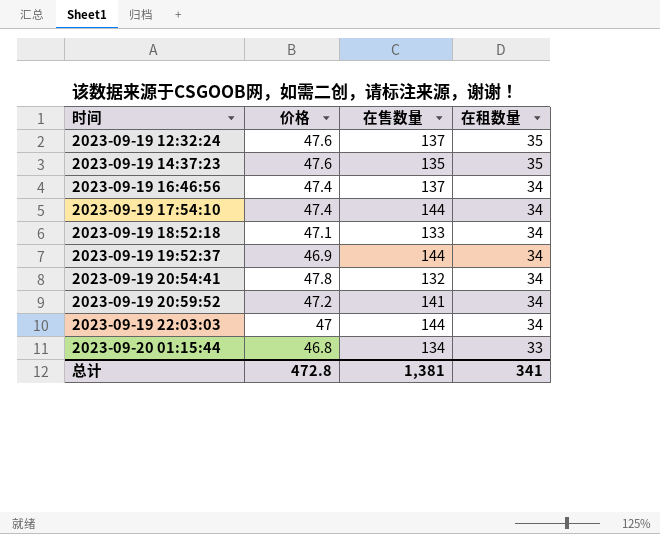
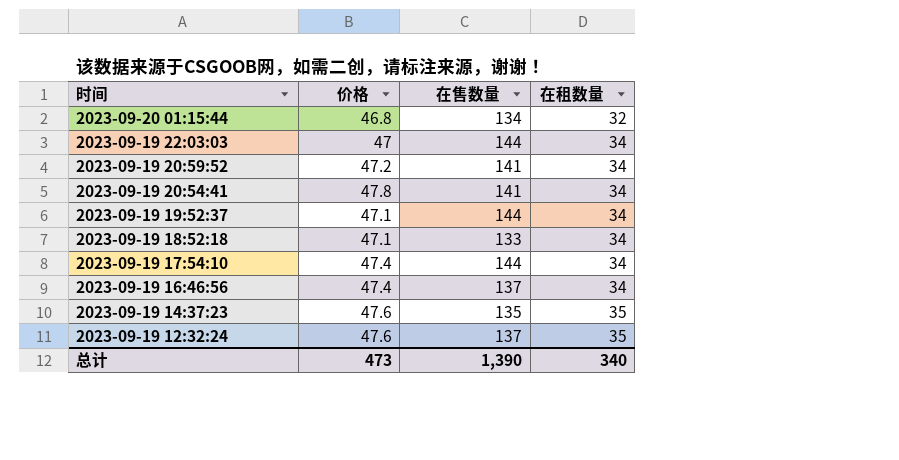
row order: 时间 ascending -> 时间 descending
2023-09-20 01:15:44 | 在租数量: 33 -> 32
2023-09-19 20:54:41 | 在售数量: 132 -> 141
2023-09-19 19:52:37 | 价格: 46.9 -> 47.1
总计 | 价格: 472.8 -> 473
总计 | 在售数量: 1,381 -> 1,390
总计 | 在租数量: 341 -> 340

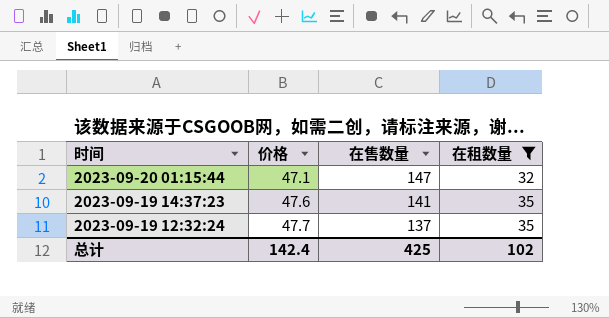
filter: none -> 在租数量 != 34
2023-09-20 01:15:44 | 价格: 46.8 -> 47.1
2023-09-20 01:15:44 | 在售数量: 134 -> 147
2023-09-19 14:37:23 | 在售数量: 135 -> 141
2023-09-19 12:32:24 | 价格: 47.6 -> 47.7
总计 | 价格: 473 -> 142.4
总计 | 在售数量: 1,390 -> 425
总计 | 在租数量: 340 -> 102

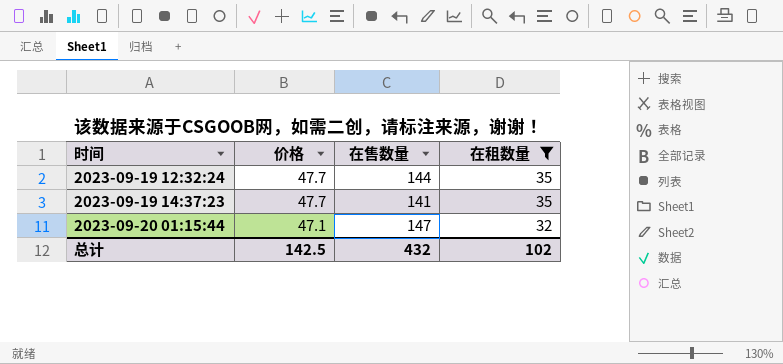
row order: 时间 descending -> 时间 ascending
2023-09-19 12:32:24 | 在售数量: 137 -> 144
2023-09-19 14:37:23 | 价格: 47.6 -> 47.7
总计 | 价格: 142.4 -> 142.5
总计 | 在售数量: 425 -> 432

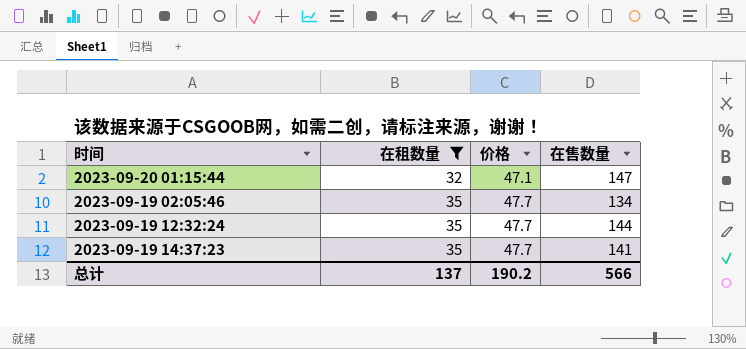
row order: 时间 ascending -> 在租数量 ascending
column 在租数量 | position: 4 -> 2
row 2023-09-19 02:05:46: none -> 35 | 47.7 | 134
总计 | 在租数量: 102 -> 137
总计 | 价格: 142.5 -> 190.2
总计 | 在售数量: 432 -> 566

